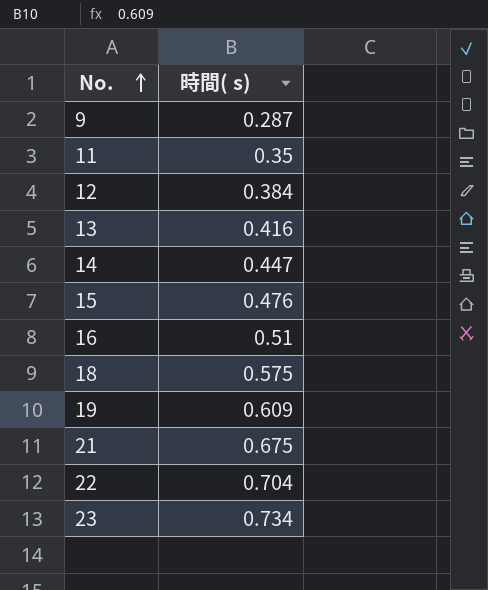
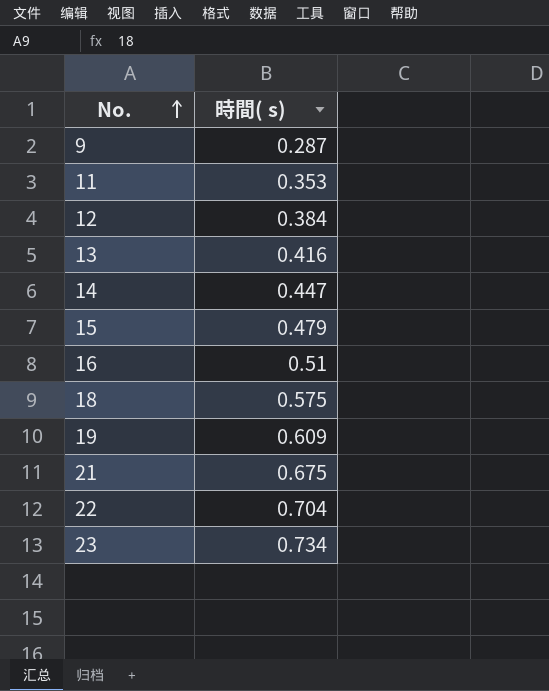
11 | 時間( s): 0.35 -> 0.353
15 | 時間( s): 0.476 -> 0.479

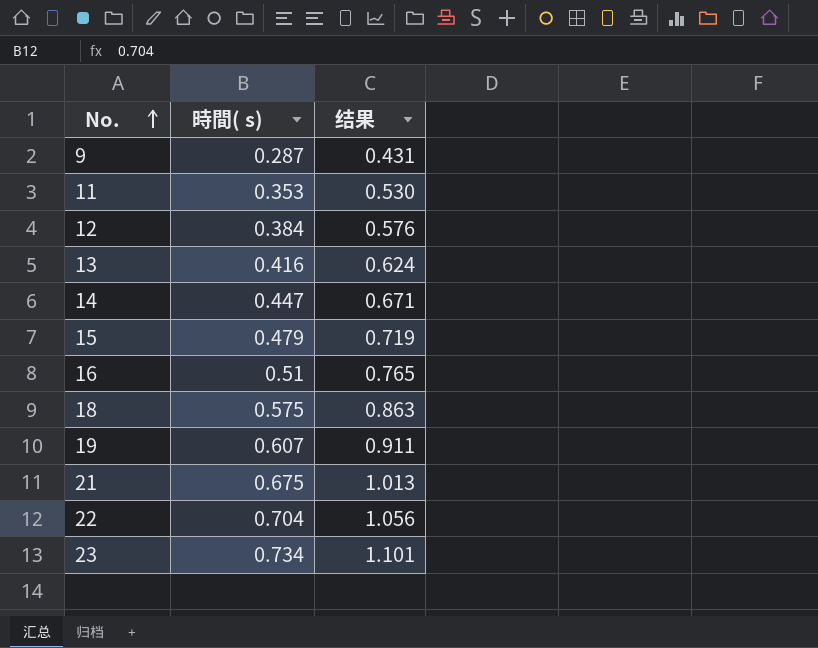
column 结果 | formula: none -> [時間( s)] * 1.5
19 | 時間( s): 0.609 -> 0.607

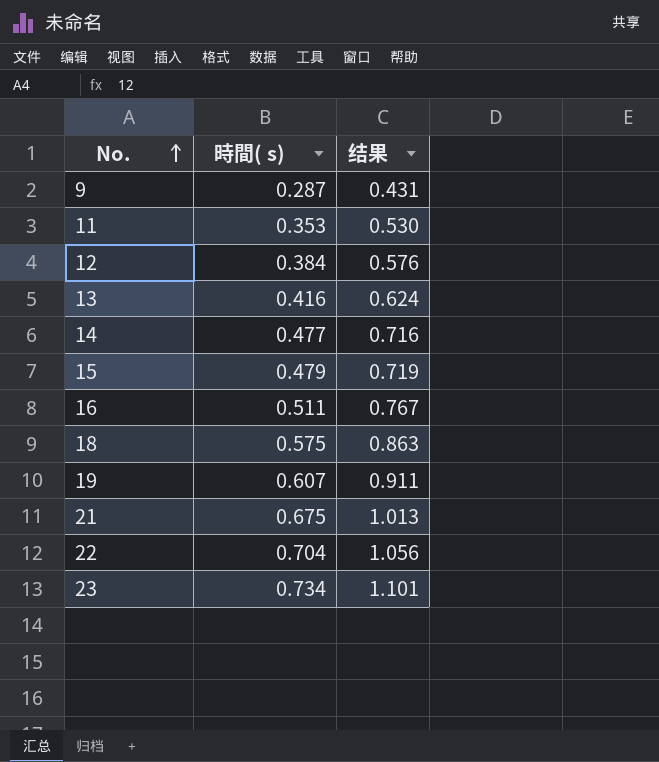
14 | 時間( s): 0.447 -> 0.477
14 | 结果: 0.671 -> 0.716
16 | 時間( s): 0.51 -> 0.511
16 | 结果: 0.765 -> 0.767

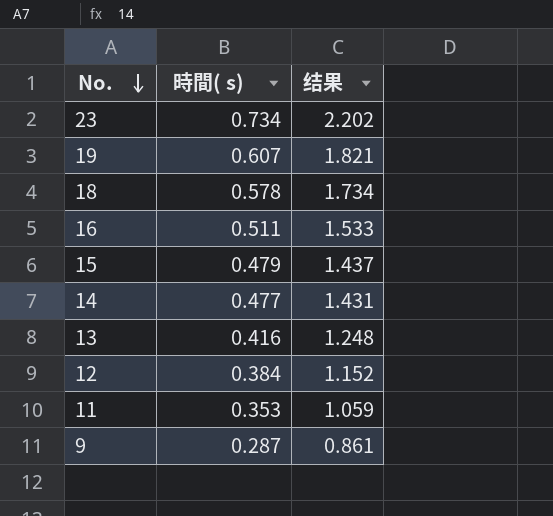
row order: No. ascending -> No. descending
column 结果 | formula: [時間( s)] * 1.5 -> [時間( s)] * 3
row 21: 0.675 | 1.013 -> none
row 22: 0.704 | 1.056 -> none
18 | 時間( s): 0.575 -> 0.578

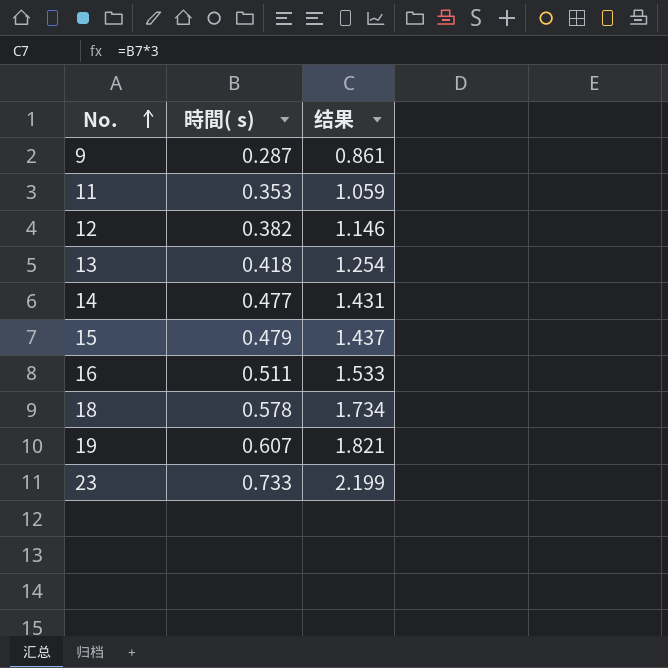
row order: No. descending -> No. ascending
12 | 時間( s): 0.384 -> 0.382
12 | 结果: 1.152 -> 1.146
13 | 時間( s): 0.416 -> 0.418
13 | 结果: 1.248 -> 1.254
23 | 時間( s): 0.734 -> 0.733
23 | 结果: 2.202 -> 2.199

